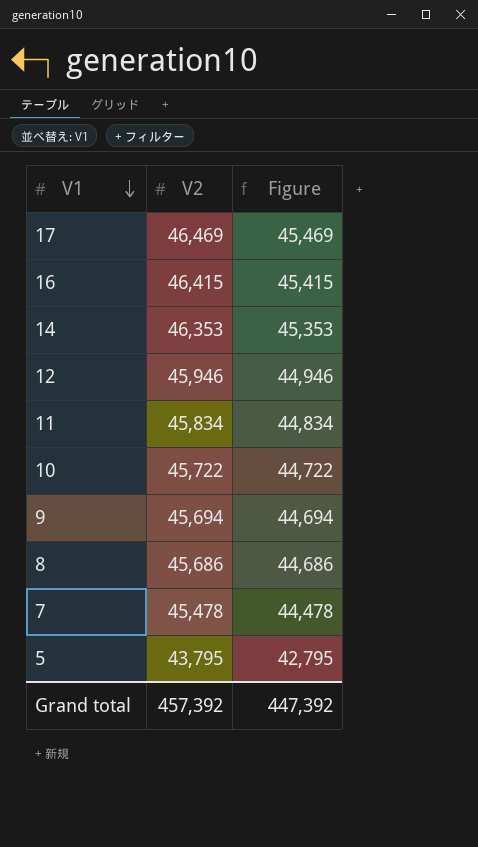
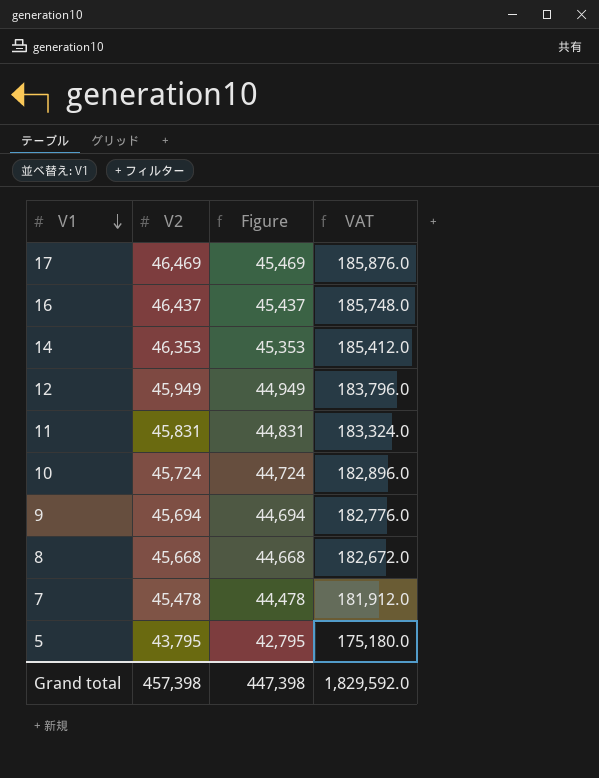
column VAT | formula: none -> [V2] * 4
16 | V2: 46,415 -> 46,437
16 | Figure: 45,415 -> 45,437
12 | V2: 45,946 -> 45,949
12 | Figure: 44,946 -> 44,949
11 | V2: 45,834 -> 45,831
11 | Figure: 44,834 -> 44,831
10 | V2: 45,722 -> 45,724
10 | Figure: 44,722 -> 44,724
8 | V2: 45,686 -> 45,668
8 | Figure: 44,686 -> 44,668
Grand total | V2: 457,392 -> 457,398
Grand total | Figure: 447,392 -> 447,398

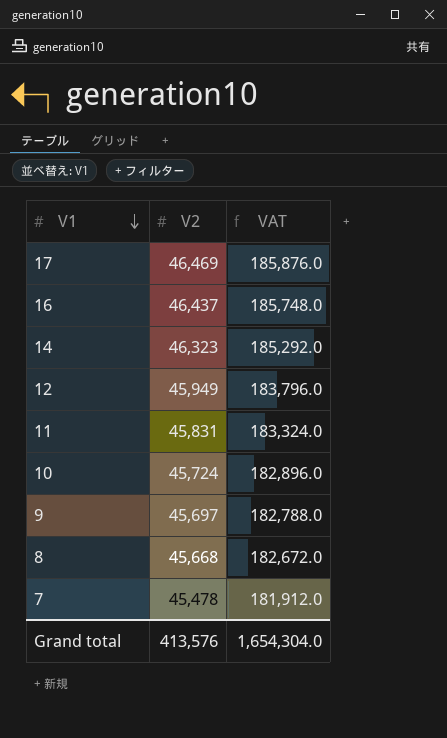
column Figure | formula: [V2] - 1000 -> none
row 5: 43,795 | 42,795 | 175,180.0 -> none
14 | V2: 46,353 -> 46,323
14 | VAT: 185,412.0 -> 185,292.0
9 | V2: 45,694 -> 45,697
9 | VAT: 182,776.0 -> 182,788.0
Grand total | V2: 457,398 -> 413,576
Grand total | VAT: 1,829,592.0 -> 1,654,304.0

